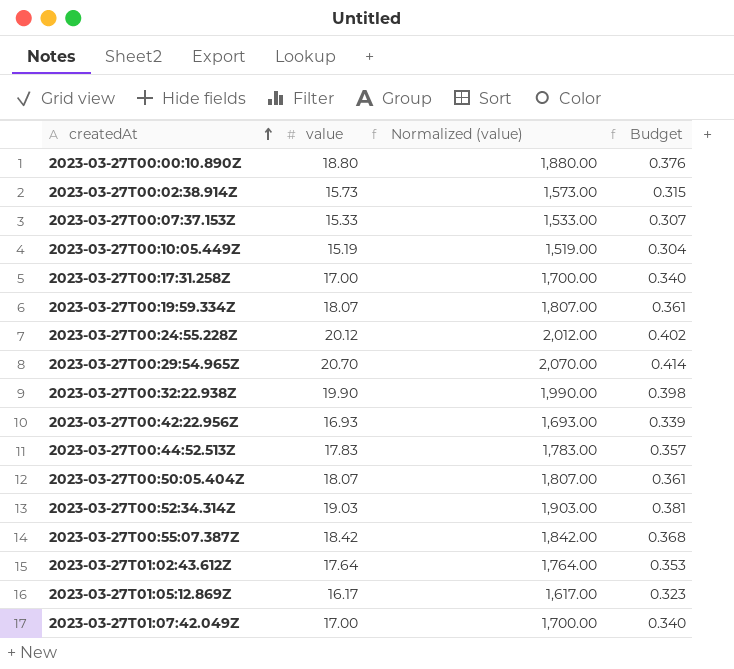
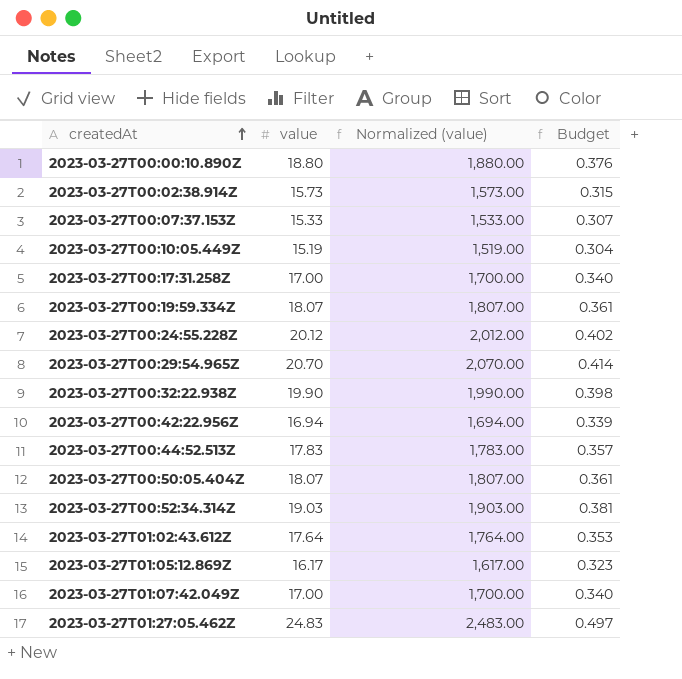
row 2023-03-27T00:55:07.387Z: 18.42 | 1,842.00 | 0.368 -> none
2023-03-27T00:42:22.956Z | value: 16.93 -> 16.94
2023-03-27T00:42:22.956Z | Normalized (value): 1,693.00 -> 1,694.00
row 2023-03-27T01:27:05.462Z: none -> 24.83 | 2,483.00 | 0.497

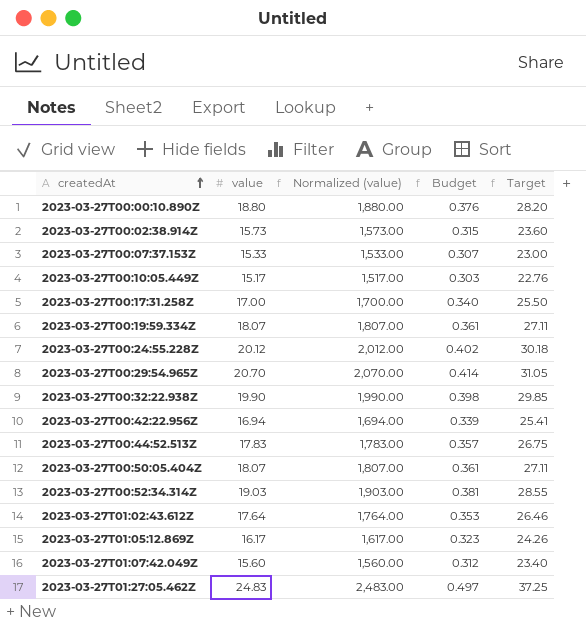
column Target | formula: none -> [value] * 1.5
2023-03-27T00:10:05.449Z | value: 15.19 -> 15.17
2023-03-27T00:10:05.449Z | Normalized (value): 1,519.00 -> 1,517.00
2023-03-27T00:10:05.449Z | Budget: 0.304 -> 0.303
2023-03-27T01:07:42.049Z | value: 17.00 -> 15.60
2023-03-27T01:07:42.049Z | Normalized (value): 1,700.00 -> 1,560.00
2023-03-27T01:07:42.049Z | Budget: 0.340 -> 0.312

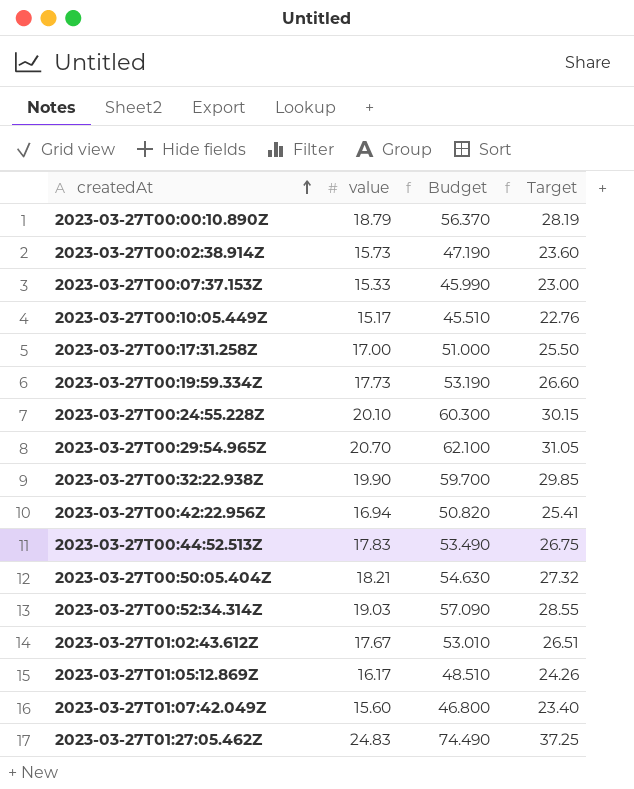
column Normalized (value) | formula: [value] * 100 -> none
column Budget | formula: [value] * 0.02 -> [value] * 3
2023-03-27T00:00:10.890Z | value: 18.80 -> 18.79
2023-03-27T00:00:10.890Z | Target: 28.20 -> 28.19
2023-03-27T00:19:59.334Z | value: 18.07 -> 17.73
2023-03-27T00:19:59.334Z | Target: 27.11 -> 26.60
2023-03-27T00:24:55.228Z | value: 20.12 -> 20.10
2023-03-27T00:24:55.228Z | Target: 30.18 -> 30.15
2023-03-27T00:50:05.404Z | value: 18.07 -> 18.21
2023-03-27T00:50:05.404Z | Target: 27.11 -> 27.32
2023-03-27T01:02:43.612Z | value: 17.64 -> 17.67
2023-03-27T01:02:43.612Z | Target: 26.46 -> 26.51

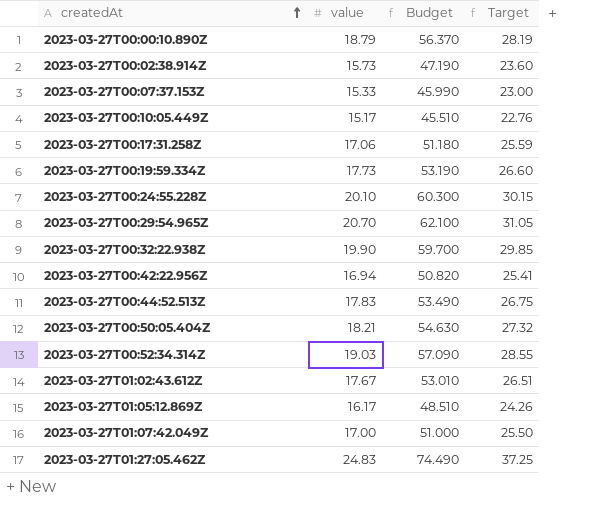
2023-03-27T00:17:31.258Z | value: 17.00 -> 17.06
2023-03-27T00:17:31.258Z | Budget: 51.000 -> 51.180
2023-03-27T00:17:31.258Z | Target: 25.50 -> 25.59
2023-03-27T01:07:42.049Z | value: 15.60 -> 17.00
2023-03-27T01:07:42.049Z | Budget: 46.800 -> 51.000
2023-03-27T01:07:42.049Z | Target: 23.40 -> 25.50

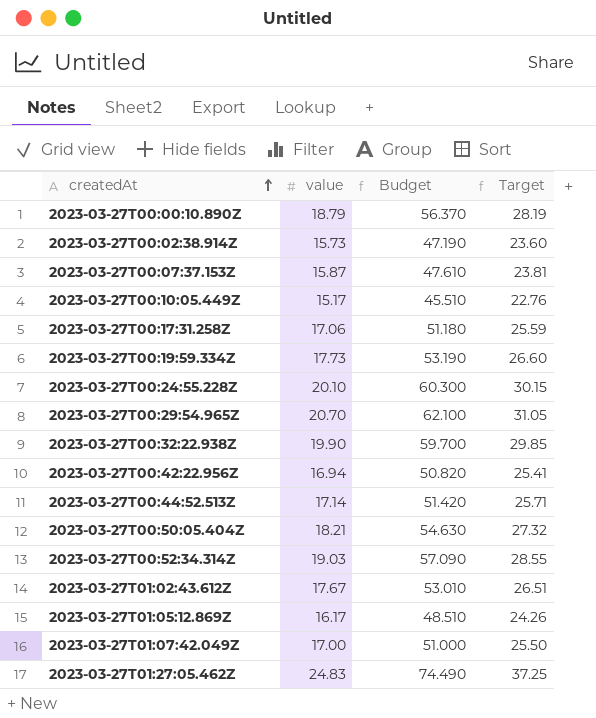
2023-03-27T00:07:37.153Z | value: 15.33 -> 15.87
2023-03-27T00:07:37.153Z | Budget: 45.990 -> 47.610
2023-03-27T00:07:37.153Z | Target: 23.00 -> 23.81
2023-03-27T00:44:52.513Z | value: 17.83 -> 17.14
2023-03-27T00:44:52.513Z | Budget: 53.490 -> 51.420
2023-03-27T00:44:52.513Z | Target: 26.75 -> 25.71

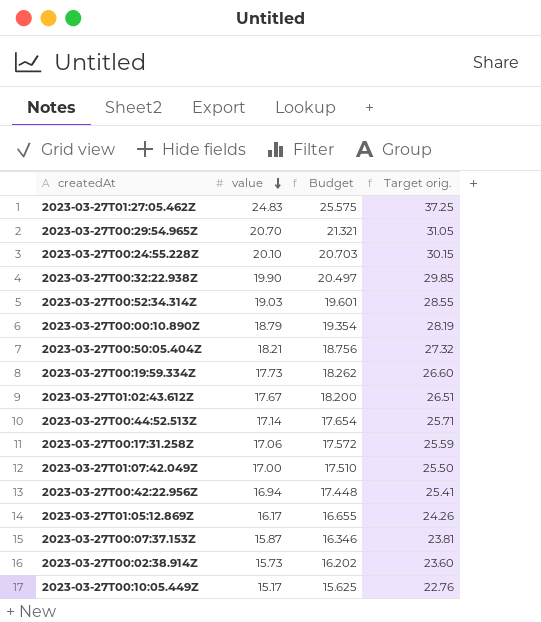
row order: createdAt ascending -> value descending
column Budget | formula: [value] * 3 -> [value] * 1.03
column name: Target -> Target orig.

